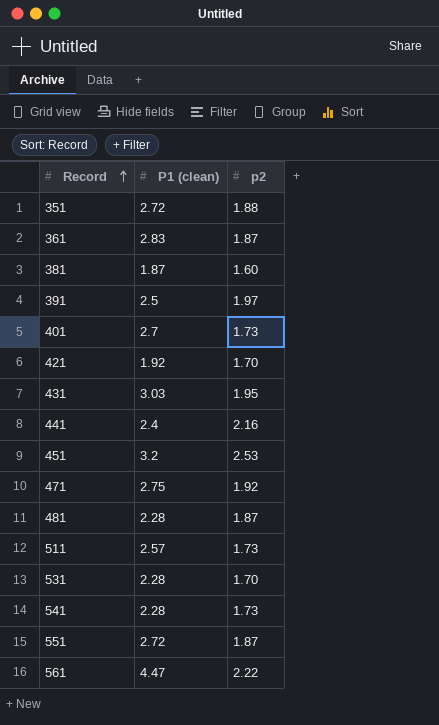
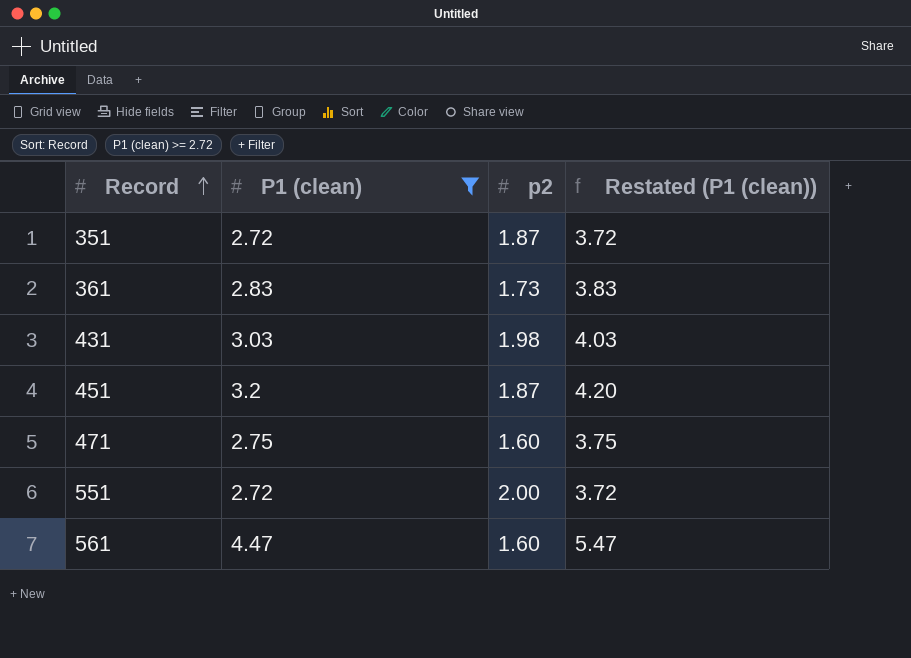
filter: none -> P1 (clean) >= 2.72
column Restated (P1 (clean)) | formula: none -> [P1 (clean)] + 1
351 | p2: 1.88 -> 1.87
361 | p2: 1.87 -> 1.73
431 | p2: 1.95 -> 1.98
451 | p2: 2.53 -> 1.87
471 | p2: 1.92 -> 1.60
551 | p2: 1.87 -> 2.00
561 | p2: 2.22 -> 1.60

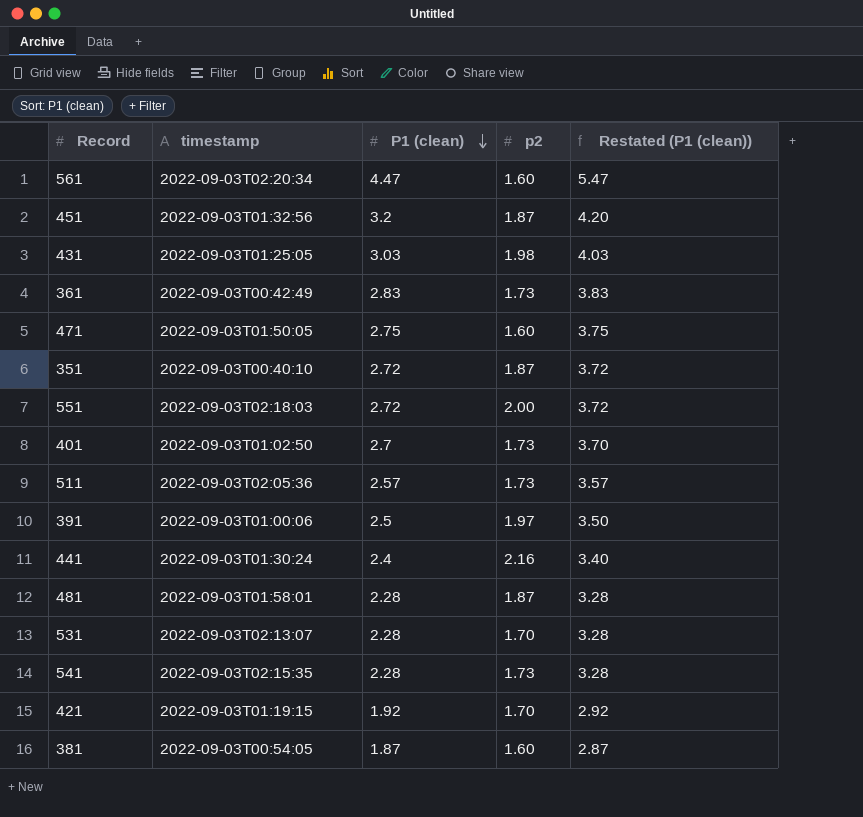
filter: P1 (clean) >= 2.72 -> none
row order: Record ascending -> P1 (clean) descending
column timestamp | position: none -> 2

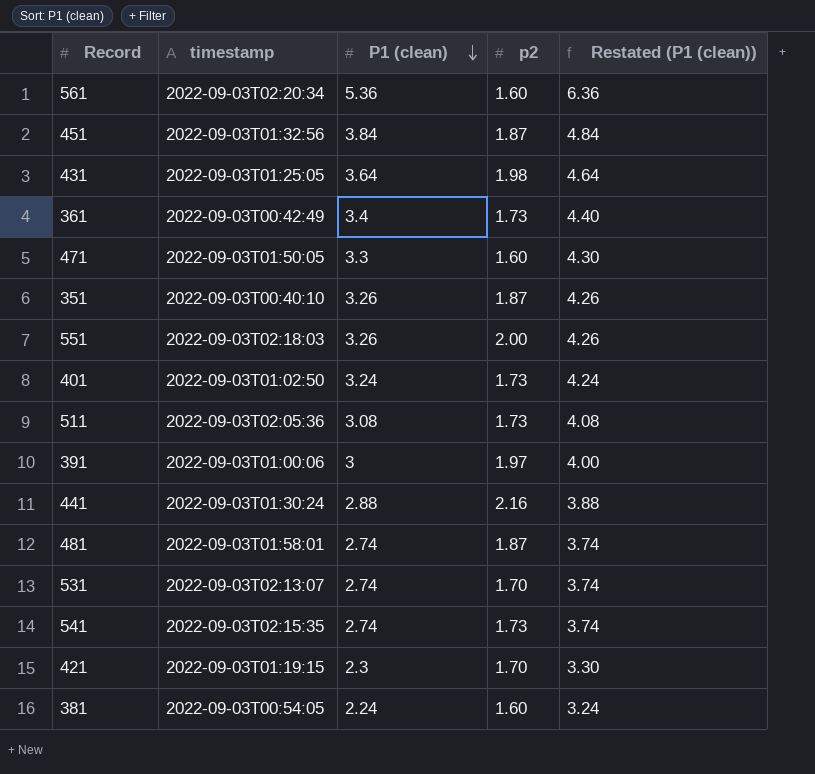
561 | P1 (clean): 4.47 -> 5.36
561 | Restated (P1 (clean)): 5.47 -> 6.36
451 | P1 (clean): 3.2 -> 3.84
451 | Restated (P1 (clean)): 4.20 -> 4.84
431 | P1 (clean): 3.03 -> 3.64
431 | Restated (P1 (clean)): 4.03 -> 4.64
361 | P1 (clean): 2.83 -> 3.4
361 | Restated (P1 (clean)): 3.83 -> 4.40
471 | P1 (clean): 2.75 -> 3.3
471 | Restated (P1 (clean)): 3.75 -> 4.30
351 | P1 (clean): 2.72 -> 3.26
351 | Restated (P1 (clean)): 3.72 -> 4.26
551 | P1 (clean): 2.72 -> 3.26
551 | Restated (P1 (clean)): 3.72 -> 4.26
401 | P1 (clean): 2.7 -> 3.24
401 | Restated (P1 (clean)): 3.70 -> 4.24
511 | P1 (clean): 2.57 -> 3.08
511 | Restated (P1 (clean)): 3.57 -> 4.08
391 | P1 (clean): 2.5 -> 3
391 | Restated (P1 (clean)): 3.50 -> 4.00
441 | P1 (clean): 2.4 -> 2.88
441 | Restated (P1 (clean)): 3.40 -> 3.88
481 | P1 (clean): 2.28 -> 2.74
481 | Restated (P1 (clean)): 3.28 -> 3.74
531 | P1 (clean): 2.28 -> 2.74
531 | Restated (P1 (clean)): 3.28 -> 3.74
541 | P1 (clean): 2.28 -> 2.74
541 | Restated (P1 (clean)): 3.28 -> 3.74
421 | P1 (clean): 1.92 -> 2.3
421 | Restated (P1 (clean)): 2.92 -> 3.30
381 | P1 (clean): 1.87 -> 2.24
381 | Restated (P1 (clean)): 2.87 -> 3.24

